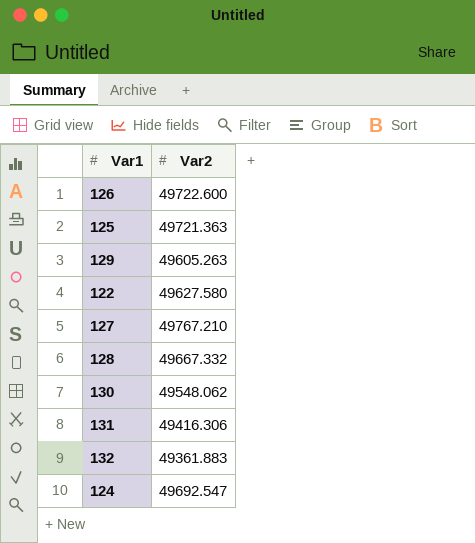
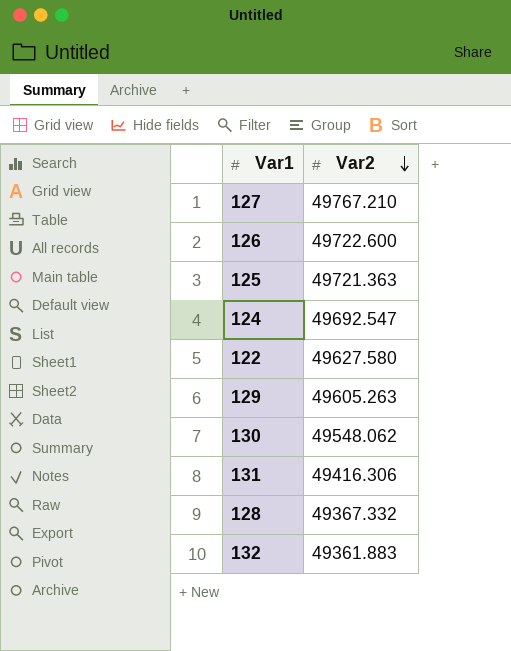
row order: none -> Var2 descending
128 | Var2: 49667.332 -> 49367.332

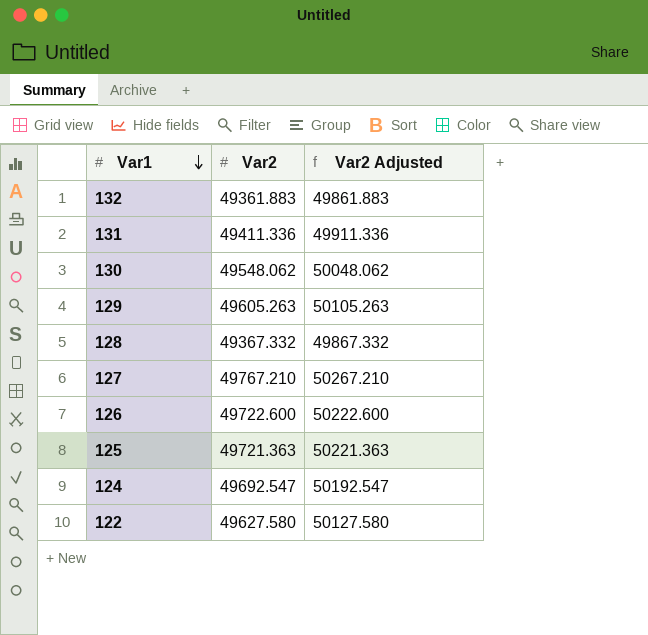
row order: Var2 descending -> Var1 descending
column Var2 Adjusted | formula: none -> [Var2] + 500
131 | Var2: 49416.306 -> 49411.336

